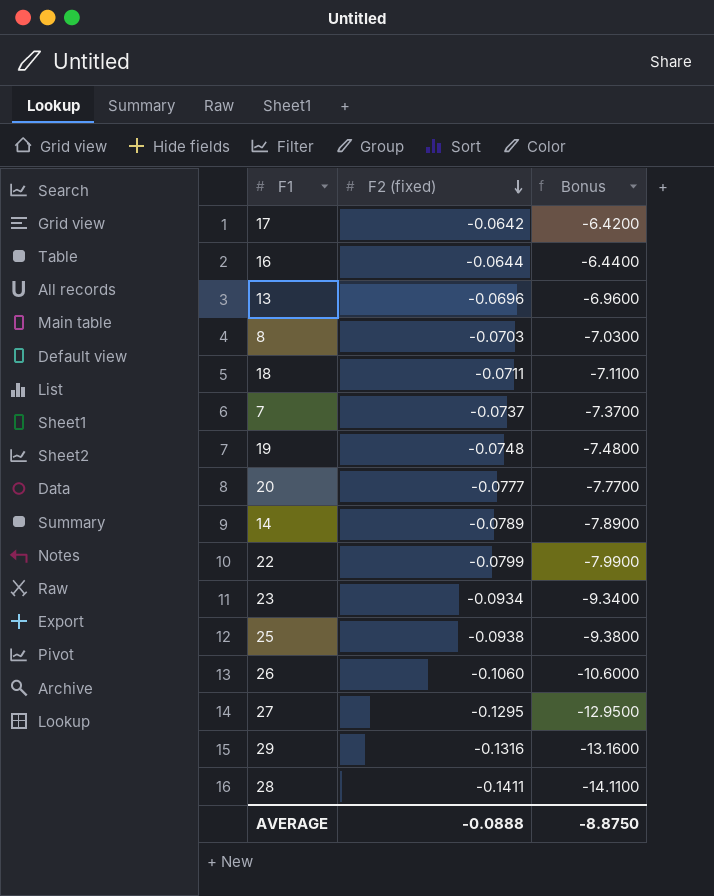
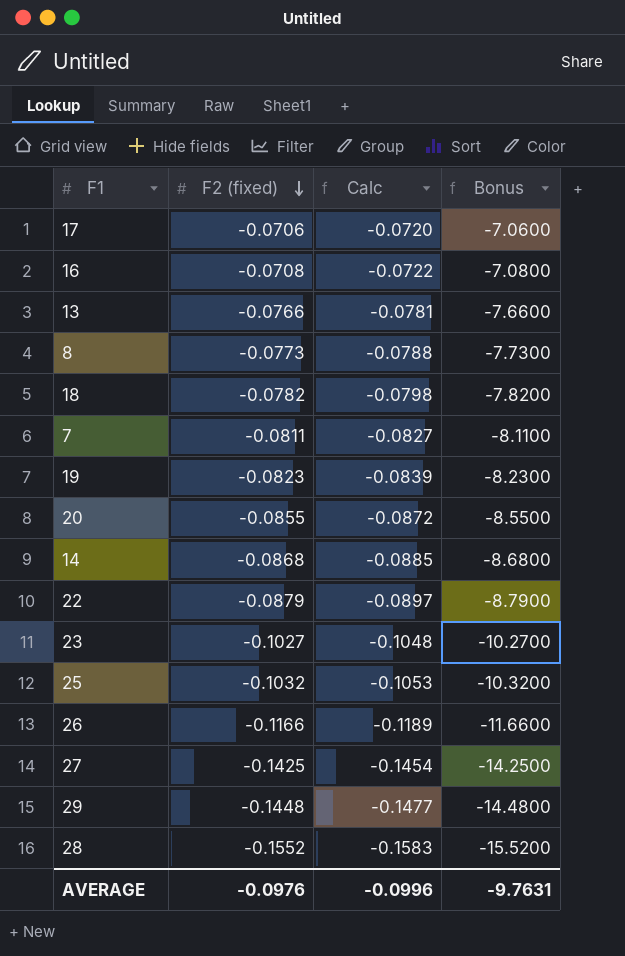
column Calc | formula: none -> [F2 (fixed)] * 1.02
17 | F2 (fixed): -0.0642 -> -0.0706
17 | Bonus: -6.4200 -> -7.0600
16 | F2 (fixed): -0.0644 -> -0.0708
16 | Bonus: -6.4400 -> -7.0800
13 | F2 (fixed): -0.0696 -> -0.0766
13 | Bonus: -6.9600 -> -7.6600
8 | F2 (fixed): -0.0703 -> -0.0773
8 | Bonus: -7.0300 -> -7.7300
18 | F2 (fixed): -0.0711 -> -0.0782
18 | Bonus: -7.1100 -> -7.8200
7 | F2 (fixed): -0.0737 -> -0.0811
7 | Bonus: -7.3700 -> -8.1100
19 | F2 (fixed): -0.0748 -> -0.0823
19 | Bonus: -7.4800 -> -8.2300
20 | F2 (fixed): -0.0777 -> -0.0855
20 | Bonus: -7.7700 -> -8.5500
14 | F2 (fixed): -0.0789 -> -0.0868
14 | Bonus: -7.8900 -> -8.6800
22 | F2 (fixed): -0.0799 -> -0.0879
22 | Bonus: -7.9900 -> -8.7900
23 | F2 (fixed): -0.0934 -> -0.1027
23 | Bonus: -9.3400 -> -10.2700
25 | F2 (fixed): -0.0938 -> -0.1032
25 | Bonus: -9.3800 -> -10.3200
26 | F2 (fixed): -0.1060 -> -0.1166
26 | Bonus: -10.6000 -> -11.6600
27 | F2 (fixed): -0.1295 -> -0.1425
27 | Bonus: -12.9500 -> -14.2500
29 | F2 (fixed): -0.1316 -> -0.1448
29 | Bonus: -13.1600 -> -14.4800
28 | F2 (fixed): -0.1411 -> -0.1552
28 | Bonus: -14.1100 -> -15.5200
AVERAGE | F2 (fixed): -0.0888 -> -0.0976
AVERAGE | Bonus: -8.8750 -> -9.7631

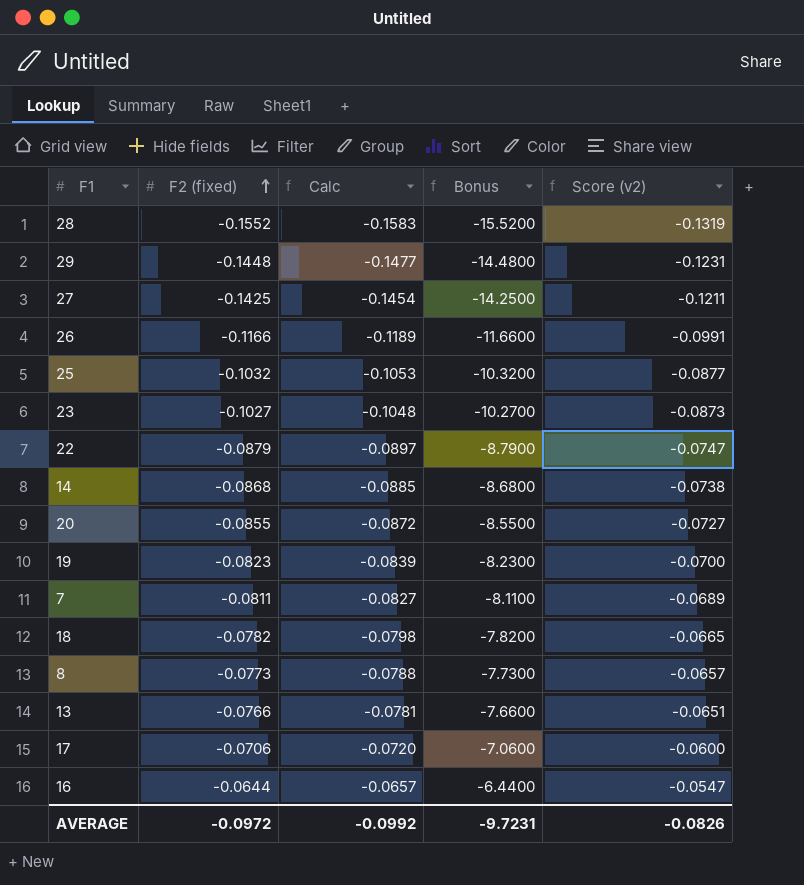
row order: F2 (fixed) descending -> F2 (fixed) ascending
column Score (v2) | formula: none -> [F2 (fixed)] * 0.85
16 | F2 (fixed): -0.0708 -> -0.0644
16 | Calc: -0.0722 -> -0.0657
16 | Bonus: -7.0800 -> -6.4400
AVERAGE | F2 (fixed): -0.0976 -> -0.0972
AVERAGE | Calc: -0.0996 -> -0.0992
AVERAGE | Bonus: -9.7631 -> -9.7231

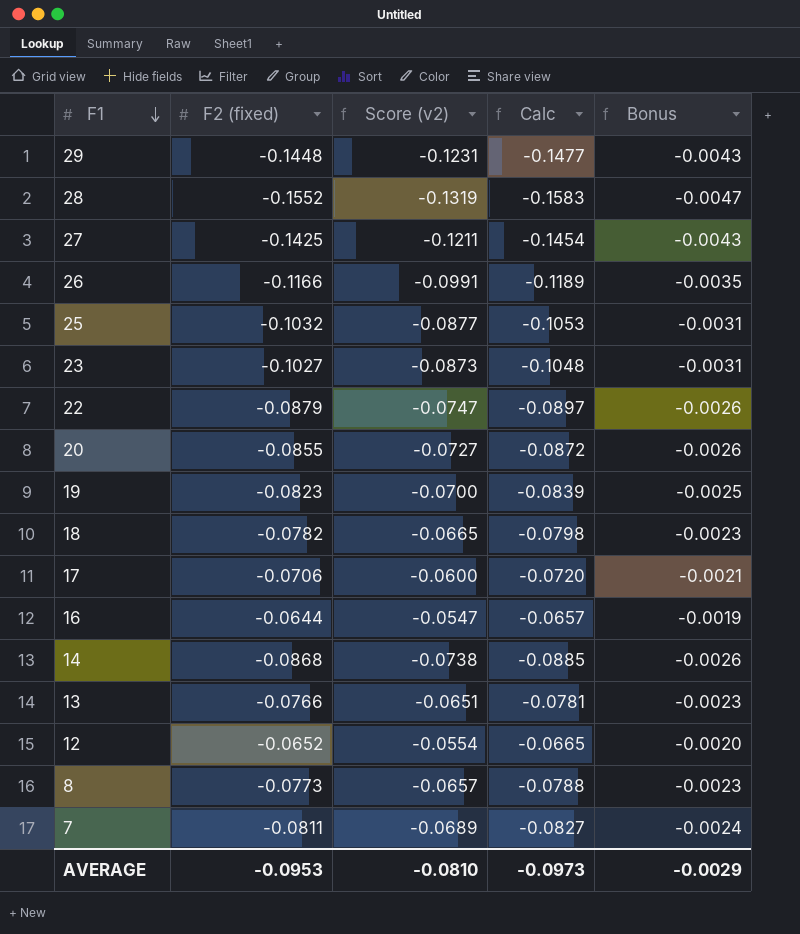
row order: F2 (fixed) ascending -> F1 descending
column Score (v2) | position: 5 -> 3
column Bonus | formula: [F2 (fixed)] * 100 -> [F2 (fixed)] * 0.03
row 12: none -> -0.0652 | -0.0554 | -0.0665 | -0.0020
AVERAGE | F2 (fixed): -0.0972 -> -0.0953
AVERAGE | Score (v2): -0.0826 -> -0.0810
AVERAGE | Calc: -0.0992 -> -0.0973
AVERAGE | Bonus: -9.7231 -> -0.0029

